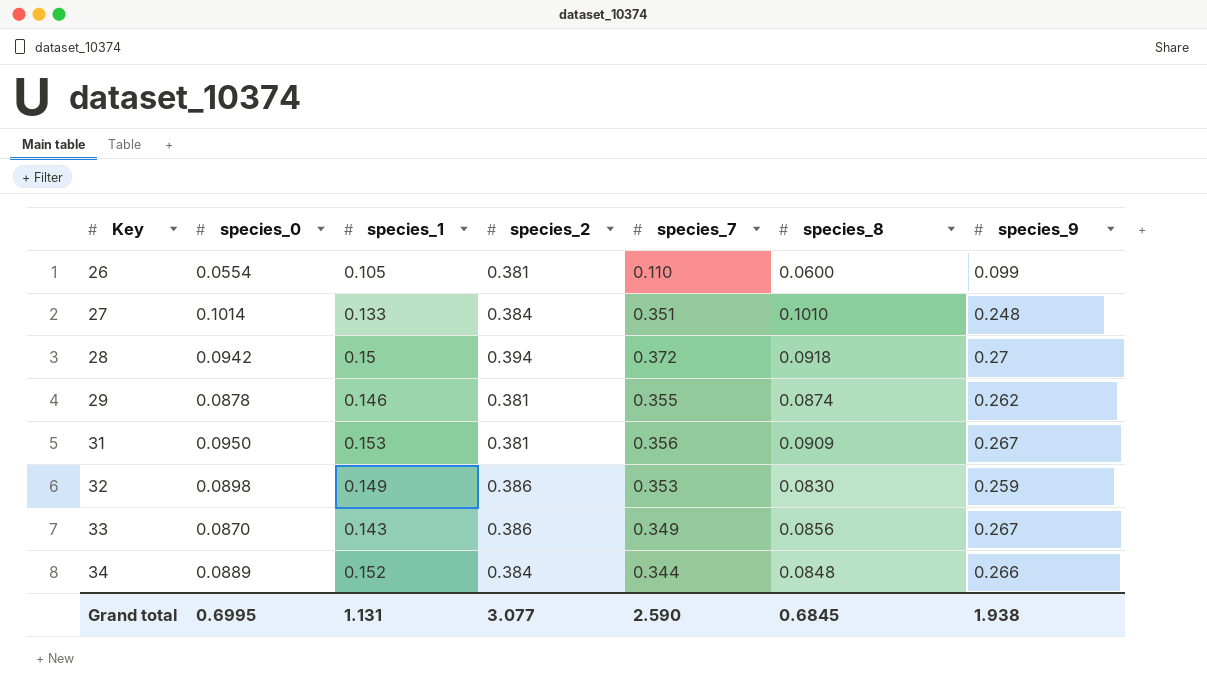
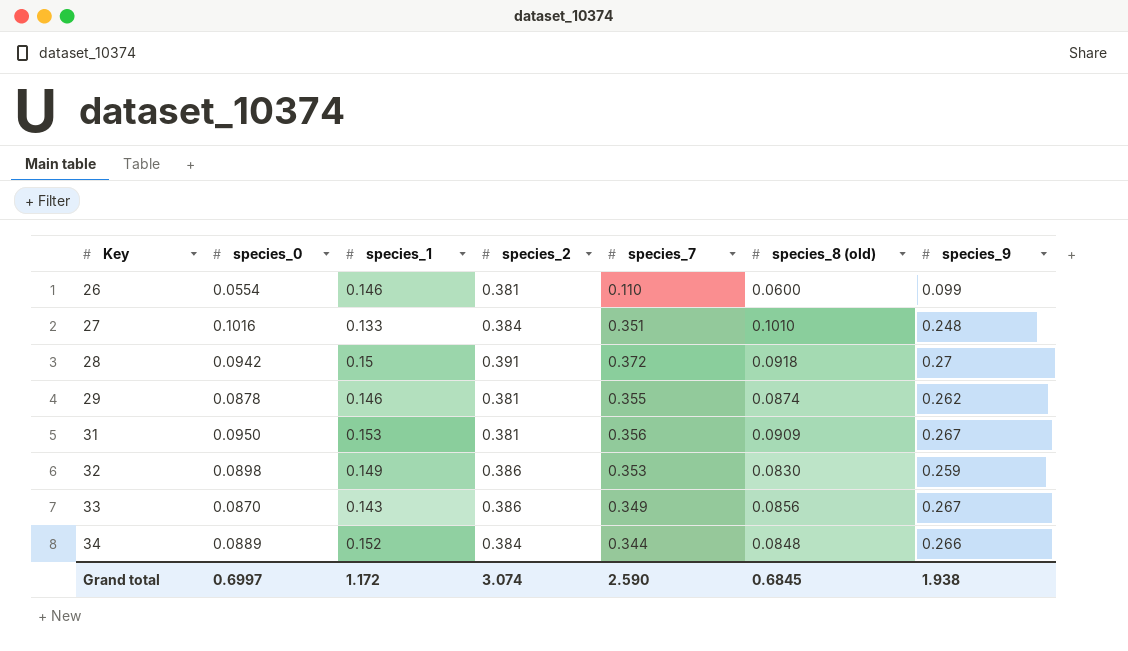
column name: species_8 -> species_8 (old)
26 | species_1: 0.105 -> 0.146
27 | species_0: 0.1014 -> 0.1016
28 | species_2: 0.394 -> 0.391
Grand total | species_0: 0.6995 -> 0.6997
Grand total | species_1: 1.131 -> 1.172
Grand total | species_2: 3.077 -> 3.074

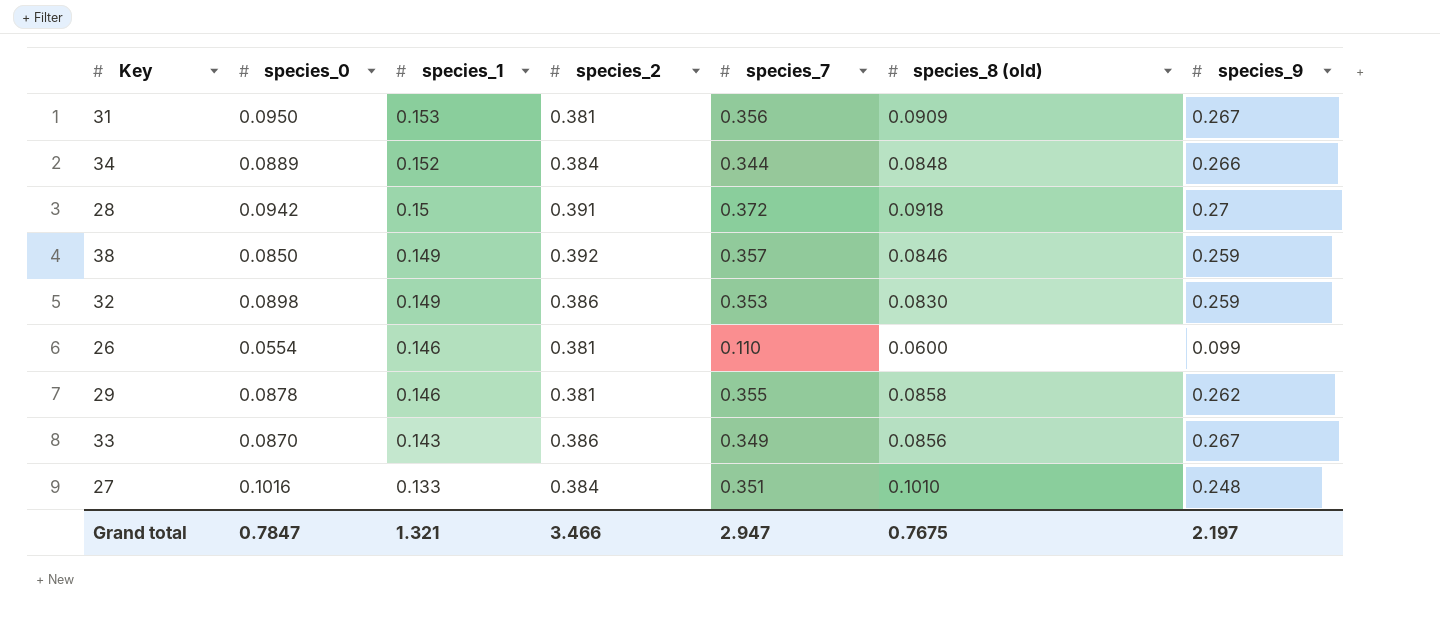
row order: Key ascending -> species_1 descending
row 38: none -> 0.0850 | 0.149 | 0.392 | 0.357 | 0.0846 | 0.259
29 | species_8 (old): 0.0874 -> 0.0858
Grand total | species_0: 0.6997 -> 0.7847
Grand total | species_1: 1.172 -> 1.321
Grand total | species_2: 3.074 -> 3.466
Grand total | species_7: 2.590 -> 2.947
Grand total | species_8 (old): 0.6845 -> 0.7675
Grand total | species_9: 1.938 -> 2.197

